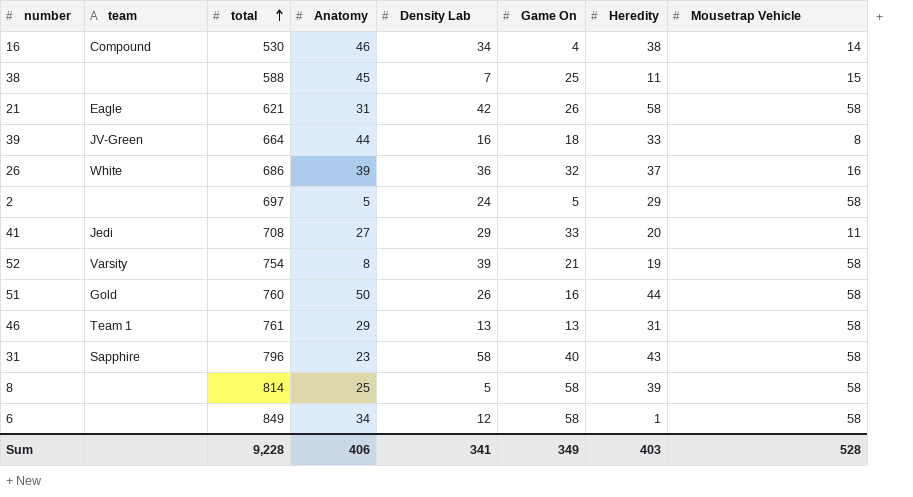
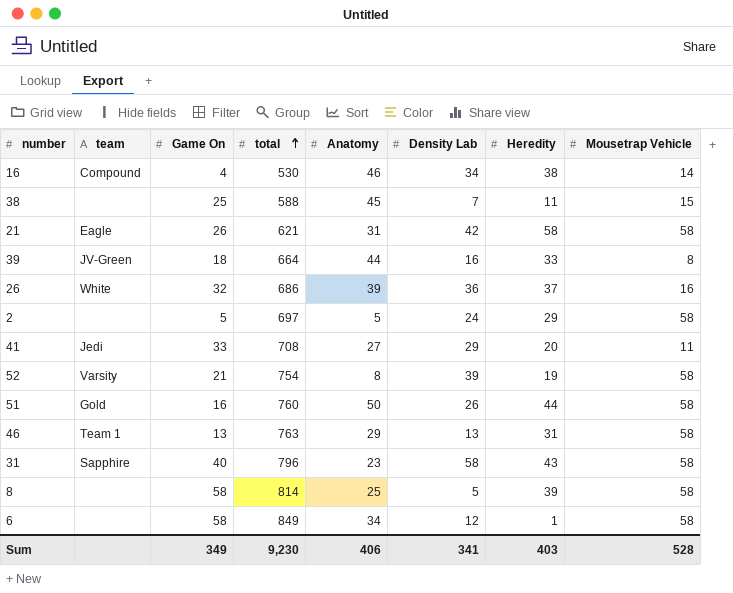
column Game On | position: 6 -> 3
46 | total: 761 -> 763
Sum | total: 9,228 -> 9,230

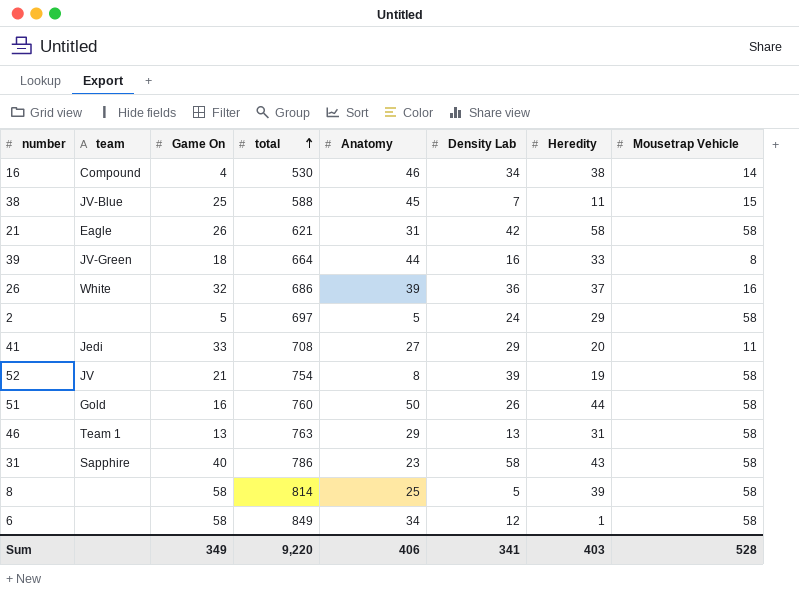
38 | team: none -> JV-Blue
52 | team: Varsity -> JV
31 | total: 796 -> 786
Sum | total: 9,230 -> 9,220

